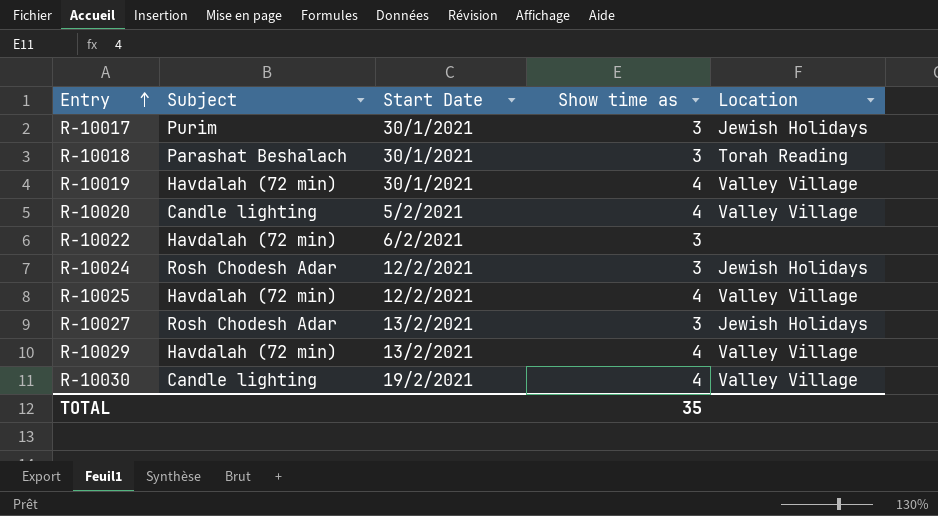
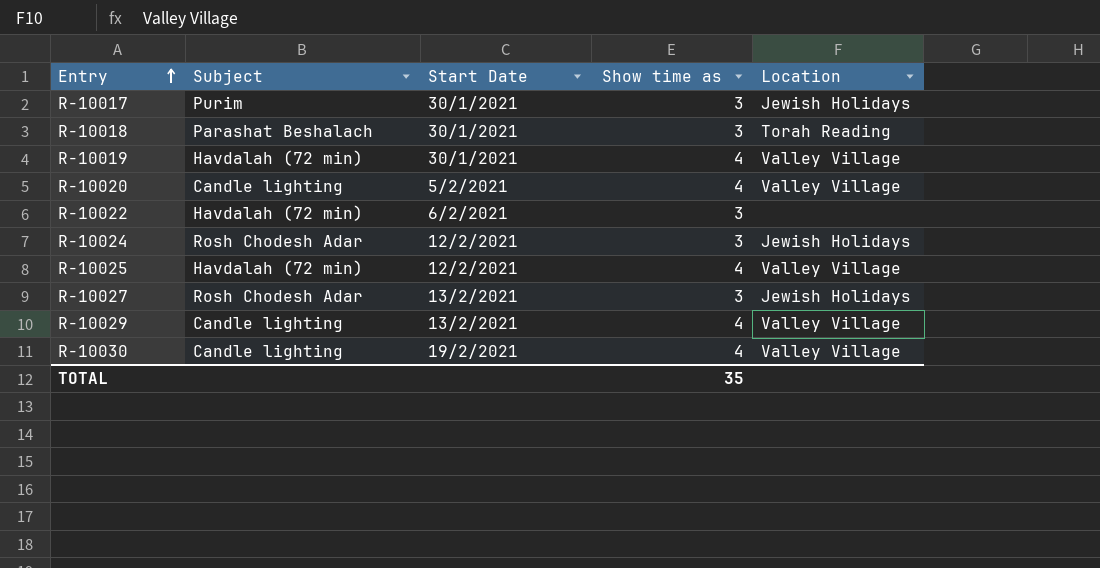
R-10029 | Subject: Havdalah (72 min) -> Candle lighting

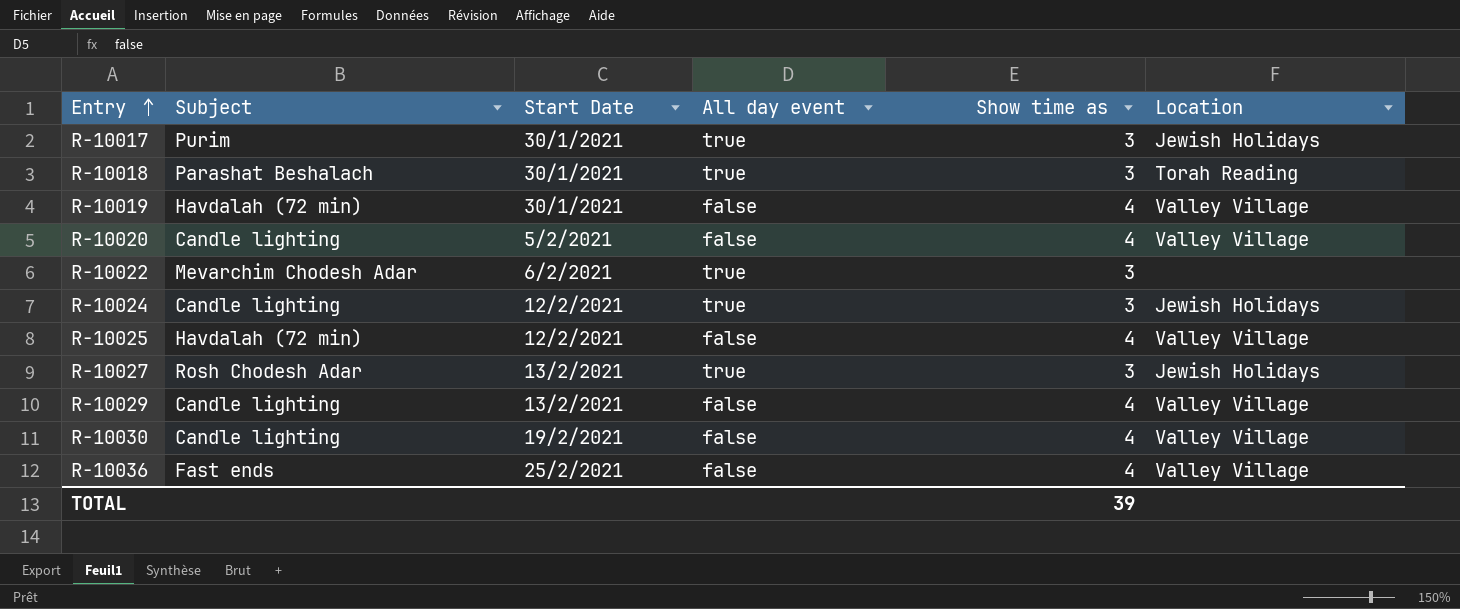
column All day event | position: none -> 4
R-10022 | Subject: Havdalah (72 min) -> Mevarchim Chodesh Adar
R-10024 | Subject: Rosh Chodesh Adar -> Candle lighting
row R-10036: none -> Fast ends | 25/2/2021 | false | 4 | Valley Village
TOTAL | Show time as: 35 -> 39

